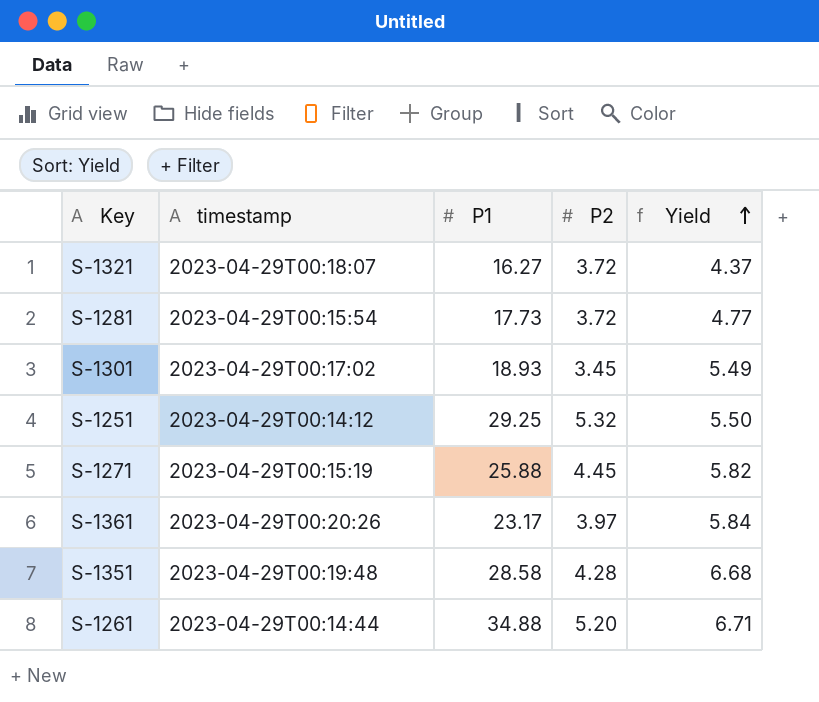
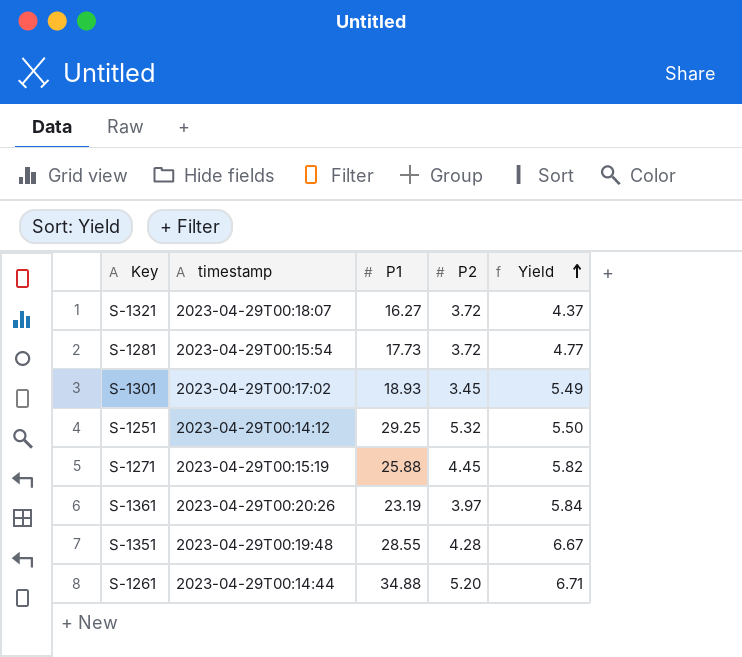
S-1361 | P1: 23.17 -> 23.19
S-1351 | P1: 28.58 -> 28.55
S-1351 | Yield: 6.68 -> 6.67

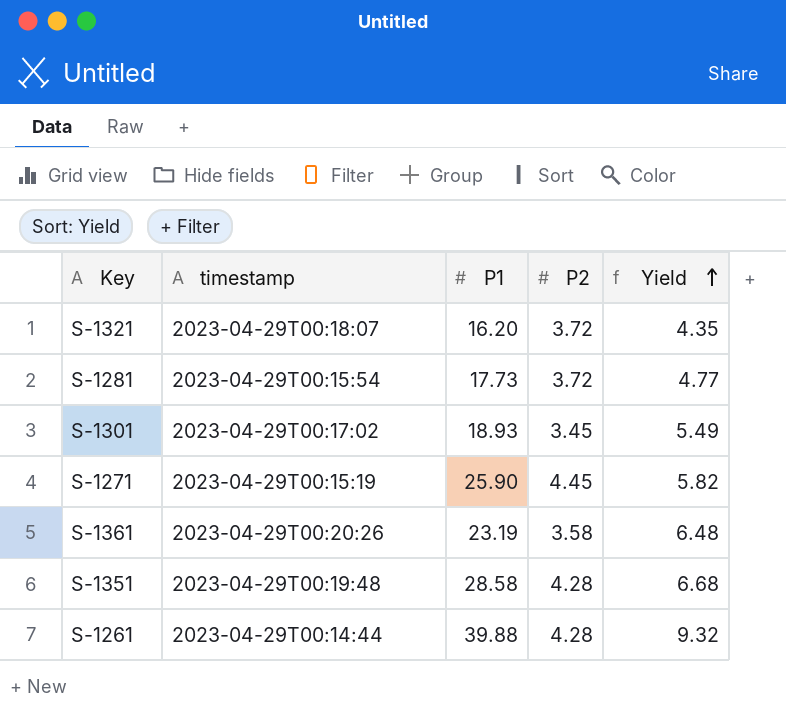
row S-1251: 2023-04-29T00:14:12 | 29.25 | 5.32 | 5.50 -> none
S-1321 | P1: 16.27 -> 16.20
S-1321 | Yield: 4.37 -> 4.35
S-1271 | P1: 25.88 -> 25.90
S-1361 | P2: 3.97 -> 3.58
S-1361 | Yield: 5.84 -> 6.48
S-1351 | P1: 28.55 -> 28.58
S-1351 | Yield: 6.67 -> 6.68
S-1261 | P1: 34.88 -> 39.88
S-1261 | P2: 5.20 -> 4.28
S-1261 | Yield: 6.71 -> 9.32

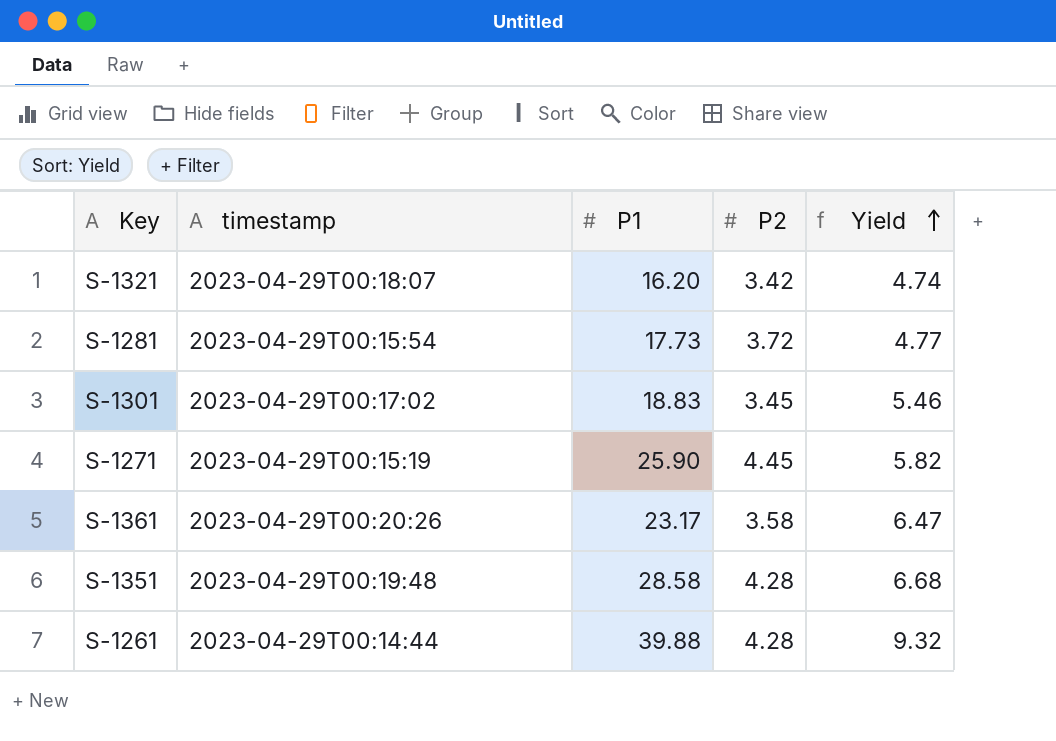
S-1321 | P2: 3.72 -> 3.42
S-1321 | Yield: 4.35 -> 4.74
S-1301 | P1: 18.93 -> 18.83
S-1301 | Yield: 5.49 -> 5.46
S-1361 | P1: 23.19 -> 23.17
S-1361 | Yield: 6.48 -> 6.47

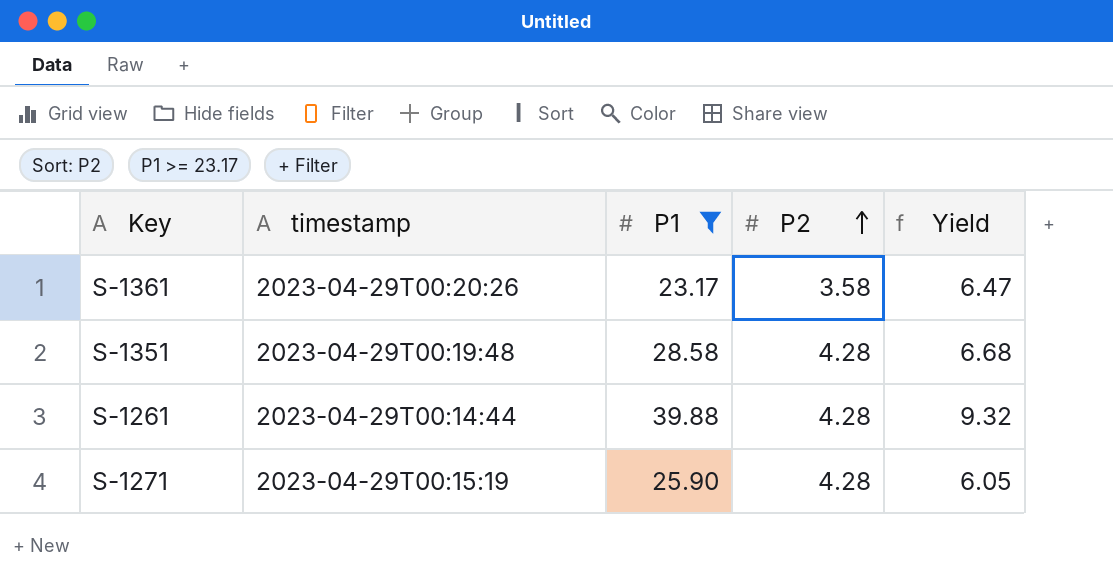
filter: none -> P1 >= 23.17
row order: Yield ascending -> P2 ascending
S-1271 | P2: 4.45 -> 4.28
S-1271 | Yield: 5.82 -> 6.05

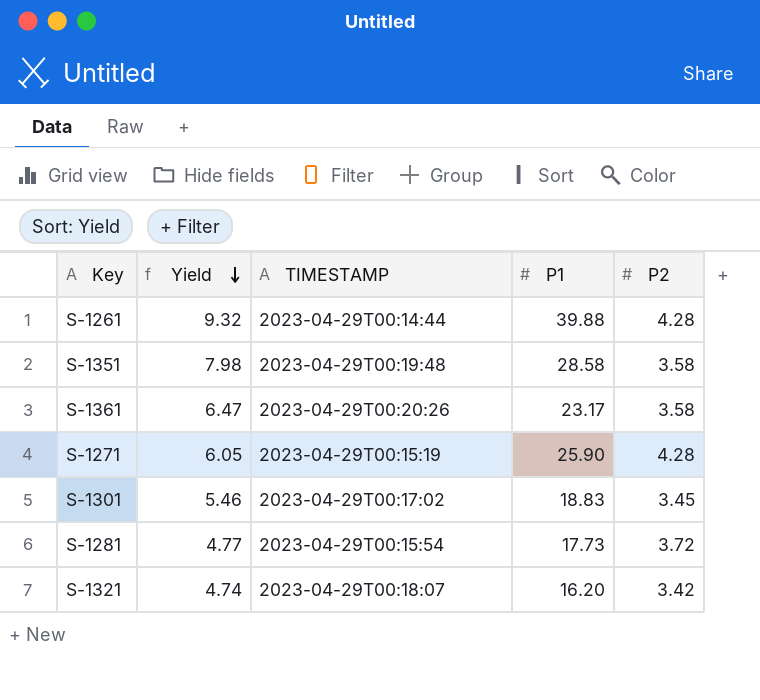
filter: P1 >= 23.17 -> none
row order: P2 ascending -> Yield descending
column Yield | position: 5 -> 2
column name: timestamp -> TIMESTAMP
S-1351 | Yield: 6.68 -> 7.98
S-1351 | P2: 4.28 -> 3.58

